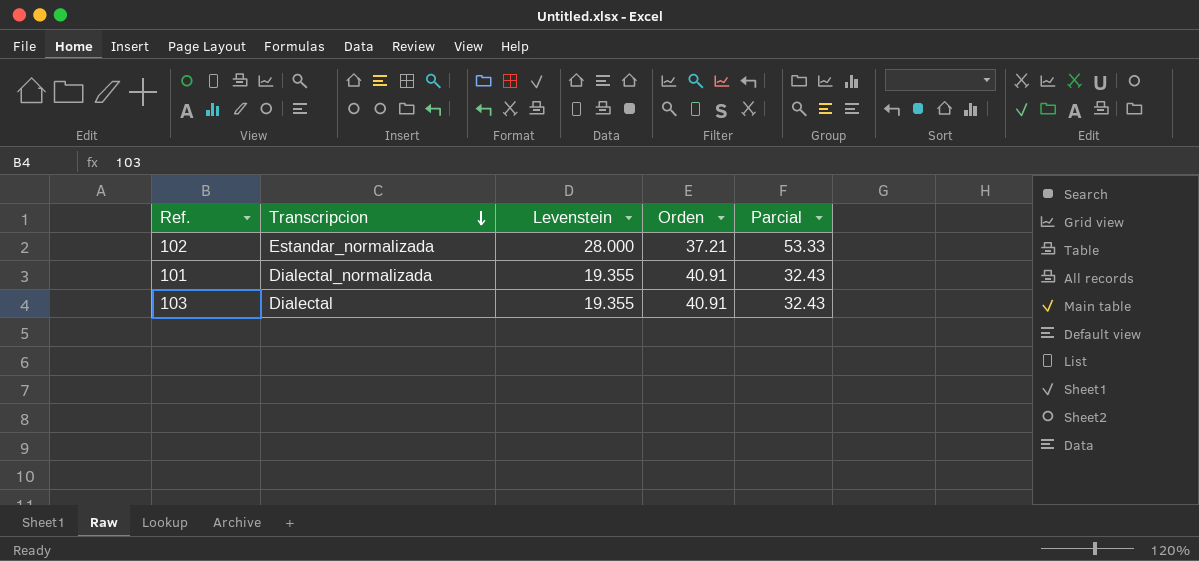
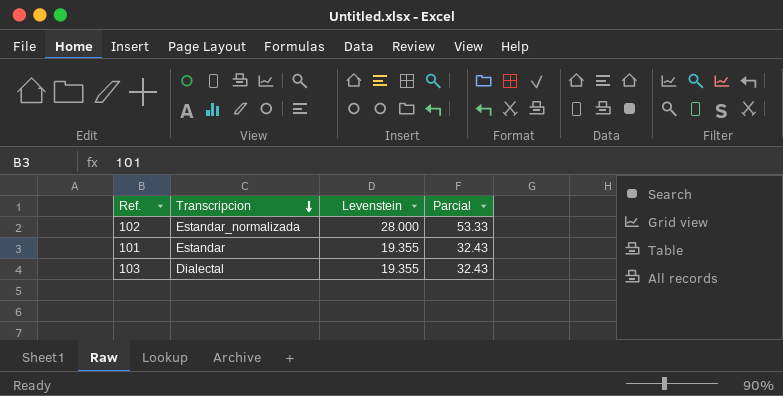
column Orden | position: 4 -> none
101 | Transcripcion: Dialectal_normalizada -> Estandar

